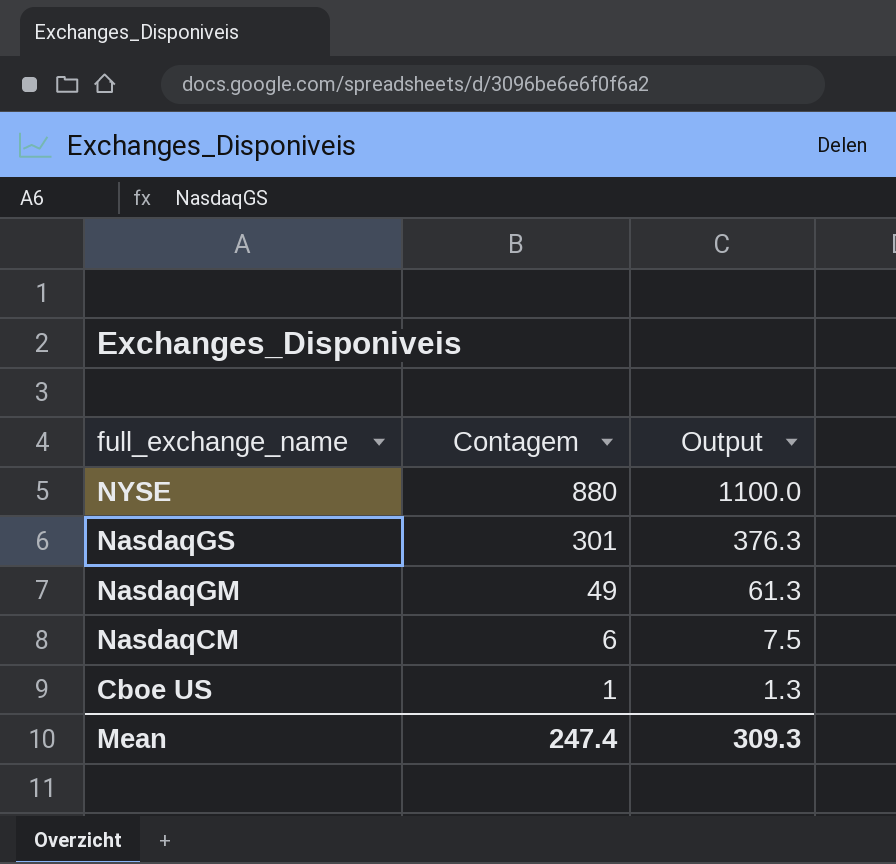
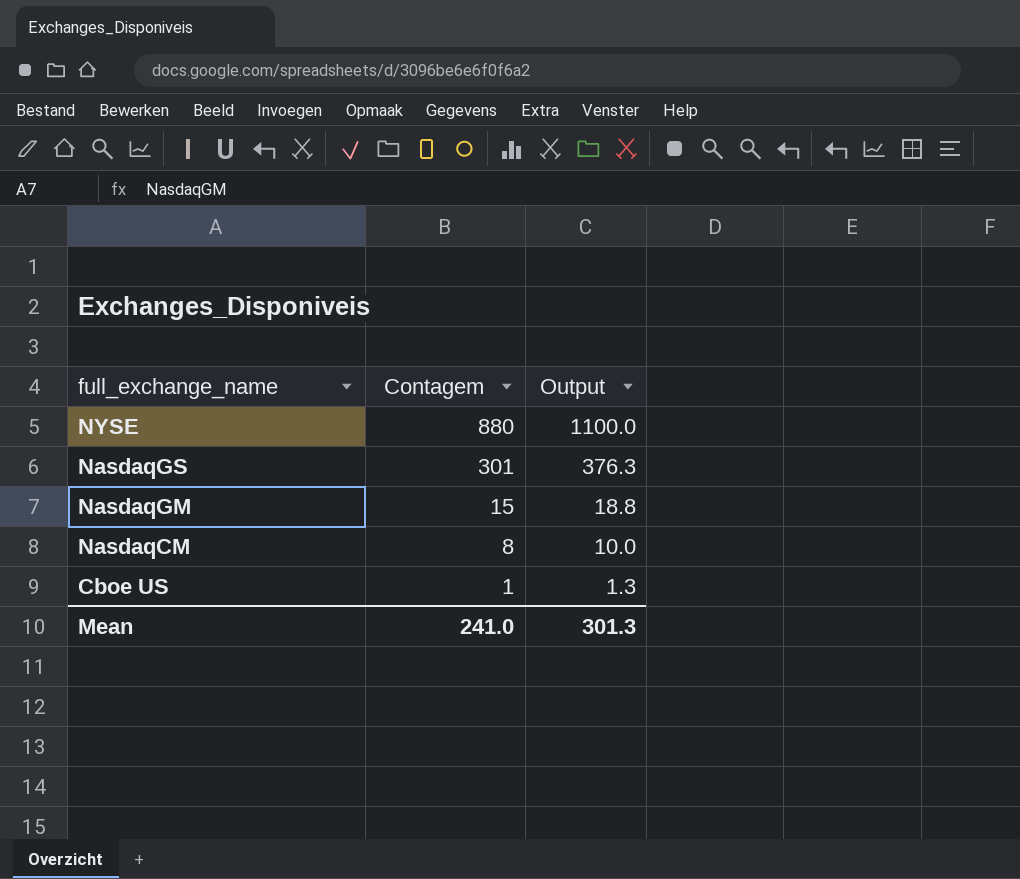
NasdaqGM | Contagem: 49 -> 15
NasdaqGM | Output: 61.3 -> 18.8
NasdaqCM | Contagem: 6 -> 8
NasdaqCM | Output: 7.5 -> 10.0
Mean | Contagem: 247.4 -> 241.0
Mean | Output: 309.3 -> 301.3

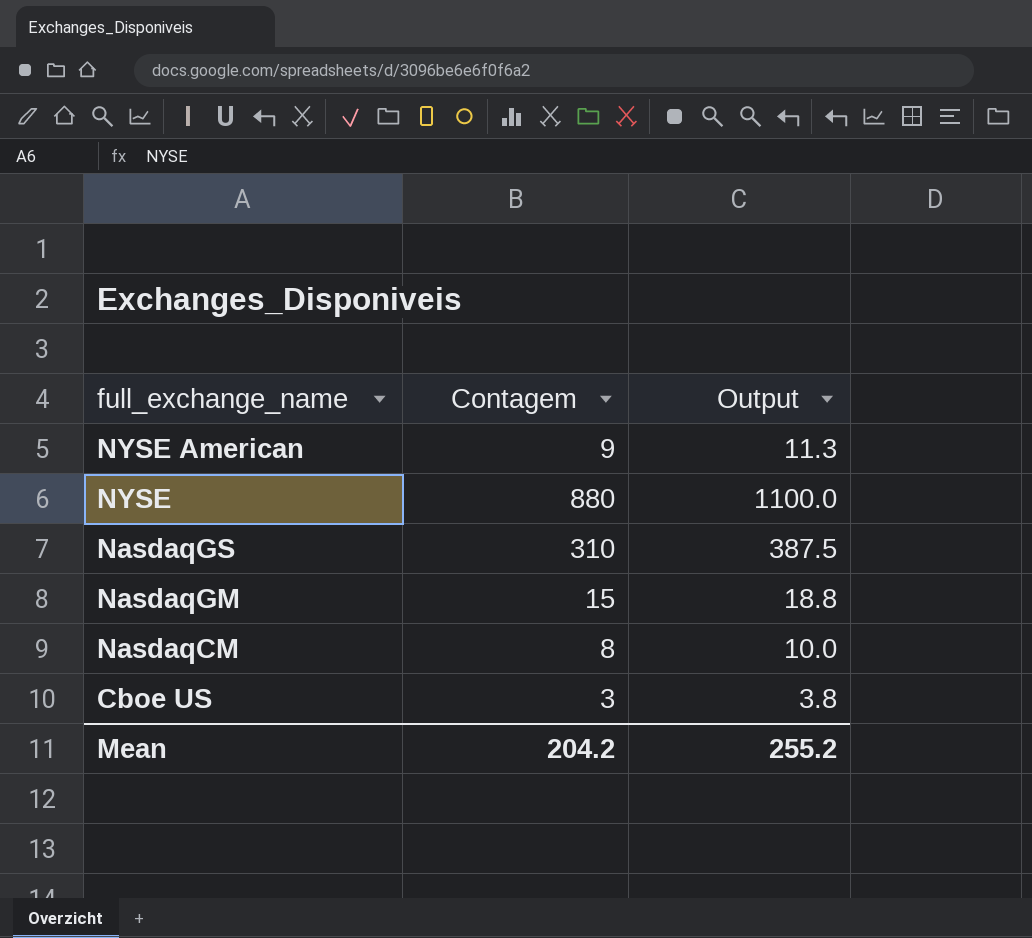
row NYSE American: none -> 9 | 11.3
NasdaqGS | Contagem: 301 -> 310
NasdaqGS | Output: 376.3 -> 387.5
Cboe US | Contagem: 1 -> 3
Cboe US | Output: 1.3 -> 3.8
Mean | Contagem: 241.0 -> 204.2
Mean | Output: 301.3 -> 255.2

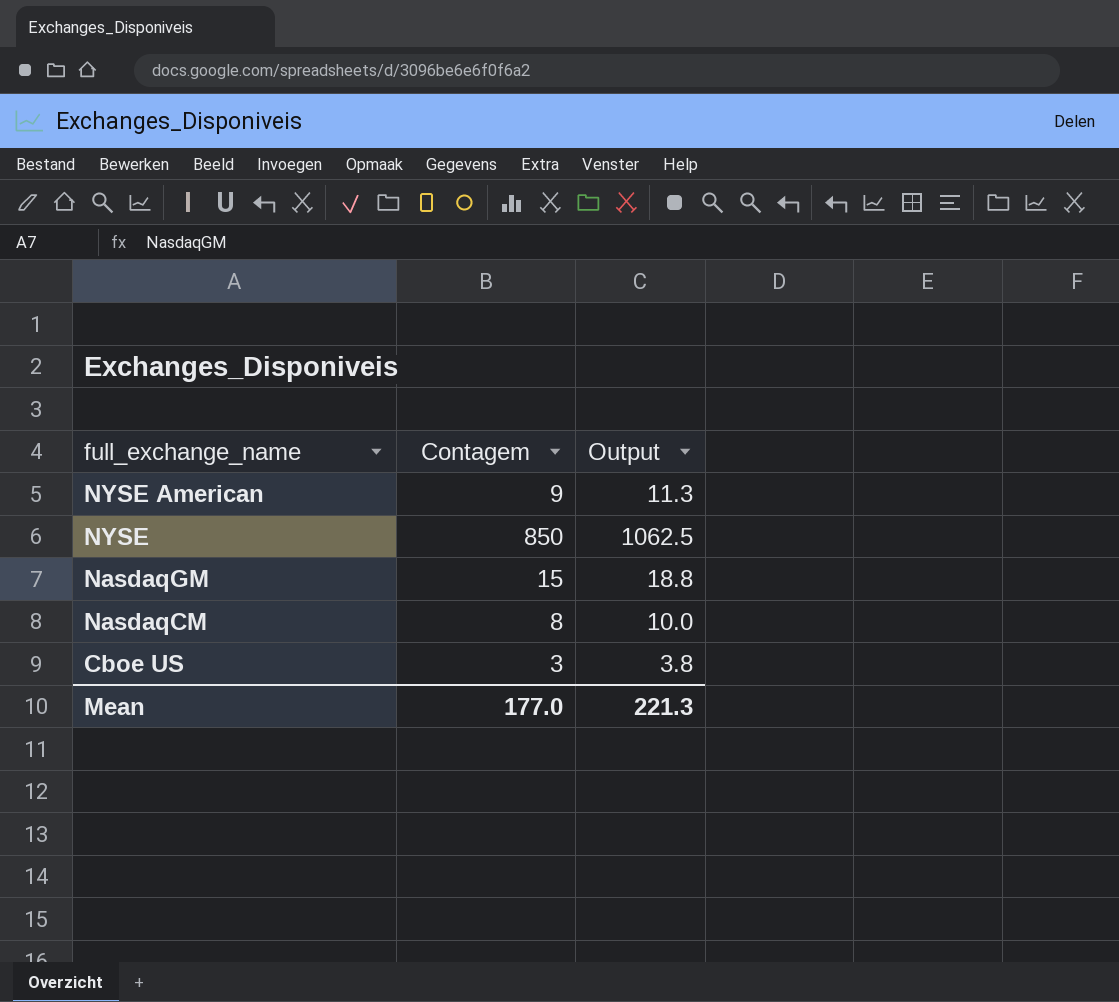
row NasdaqGS: 310 | 387.5 -> none
NYSE | Contagem: 880 -> 850
NYSE | Output: 1100.0 -> 1062.5
Mean | Contagem: 204.2 -> 177.0
Mean | Output: 255.2 -> 221.3

